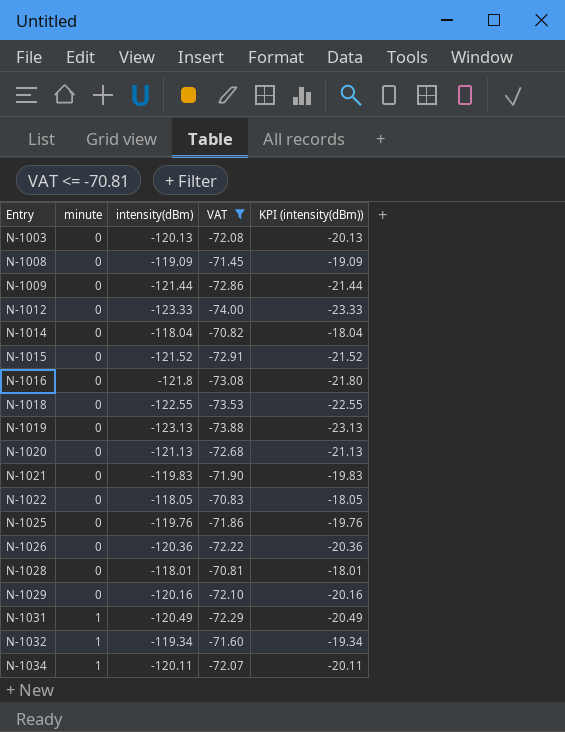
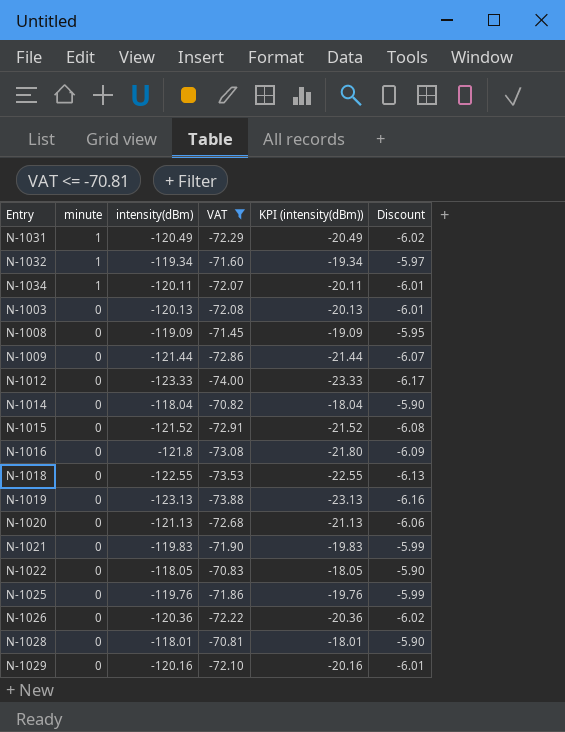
row order: Entry ascending -> minute descending
column Discount | formula: none -> [intensity(dBm)] * 0.05

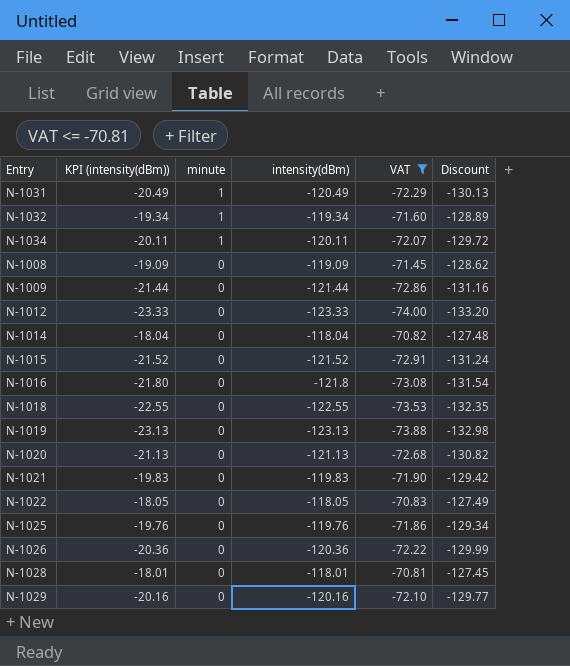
column KPI (intensity(dBm)) | position: 5 -> 2
column Discount | formula: [intensity(dBm)] * 0.05 -> [intensity(dBm)] * 1.08
row N-1003: 0 | -120.13 | -72.08 | -20.13 | -6.01 -> none

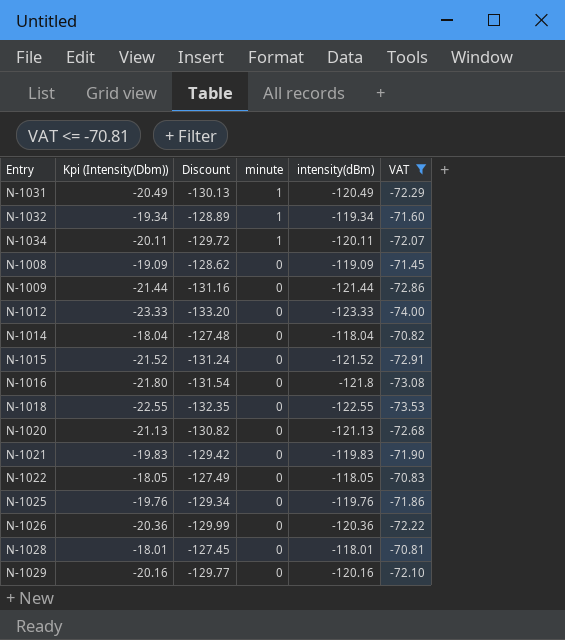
column name: KPI (intensity(dBm)) -> Kpi (Intensity(Dbm))
column Discount | position: 6 -> 3
row N-1019: -23.13 | 0 | -123.13 | -73.88 | -132.98 -> none

